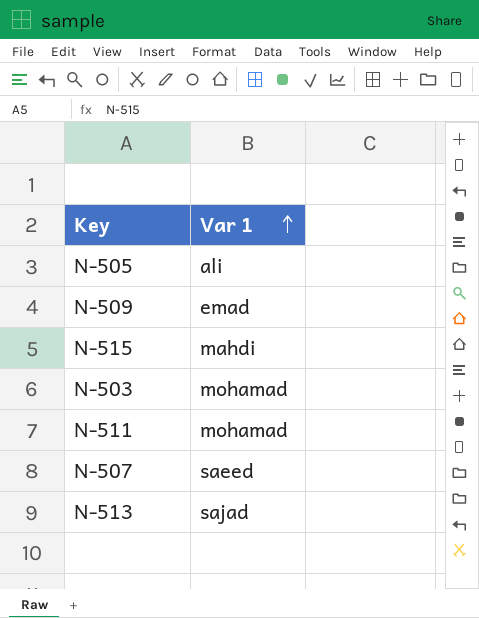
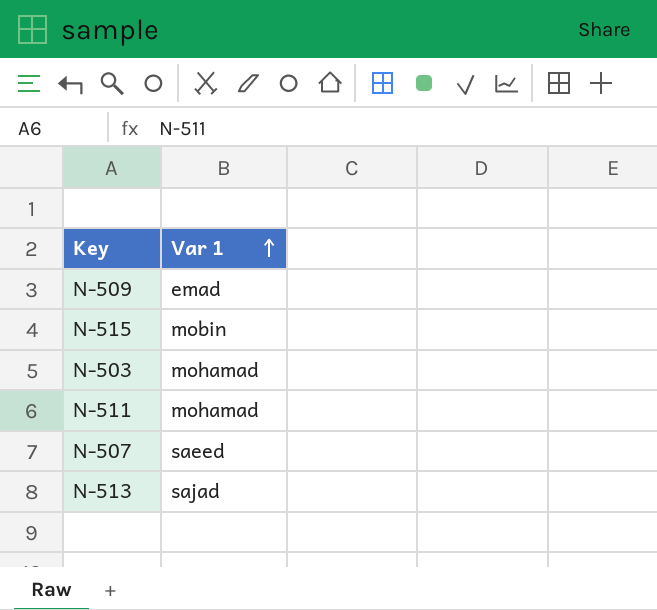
row N-505: ali -> none
N-515 | Var 1: mahdi -> mobin

